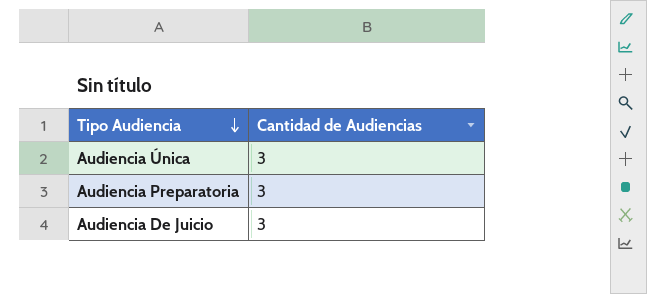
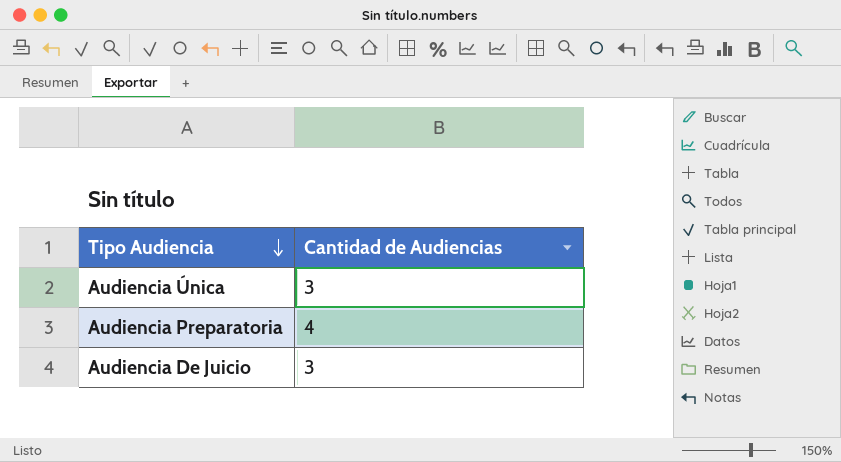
Audiencia Preparatoria | Cantidad de Audiencias: 3 -> 4

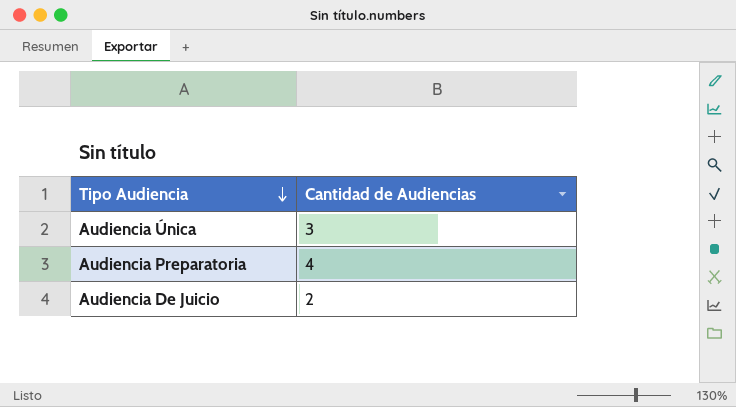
Audiencia De Juicio | Cantidad de Audiencias: 3 -> 2

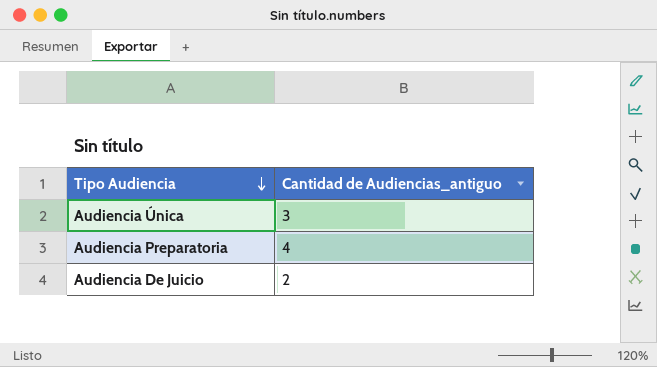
column name: Cantidad de Audiencias -> Cantidad de Audiencias_antiguo

